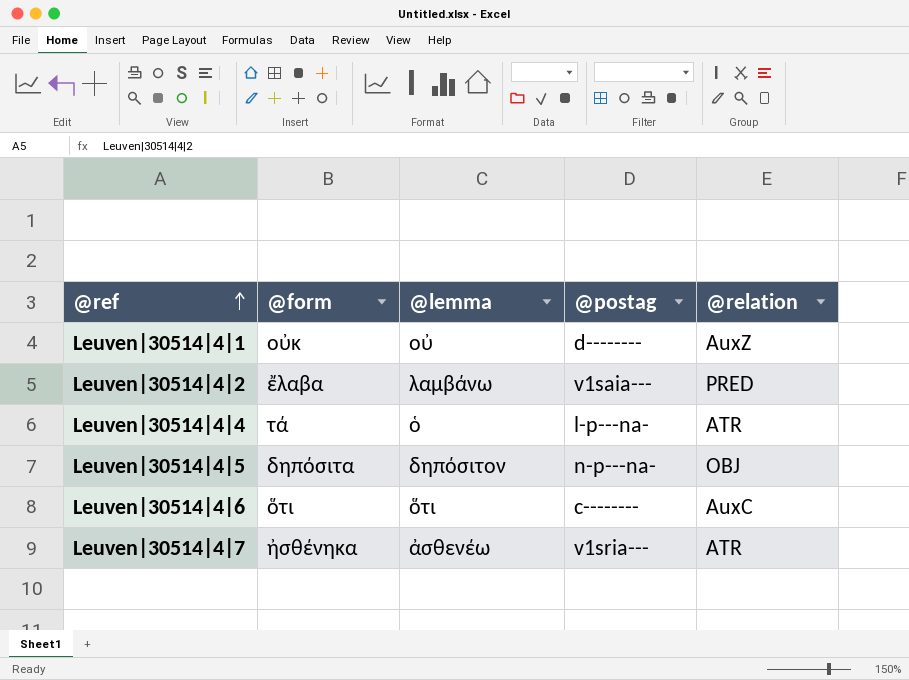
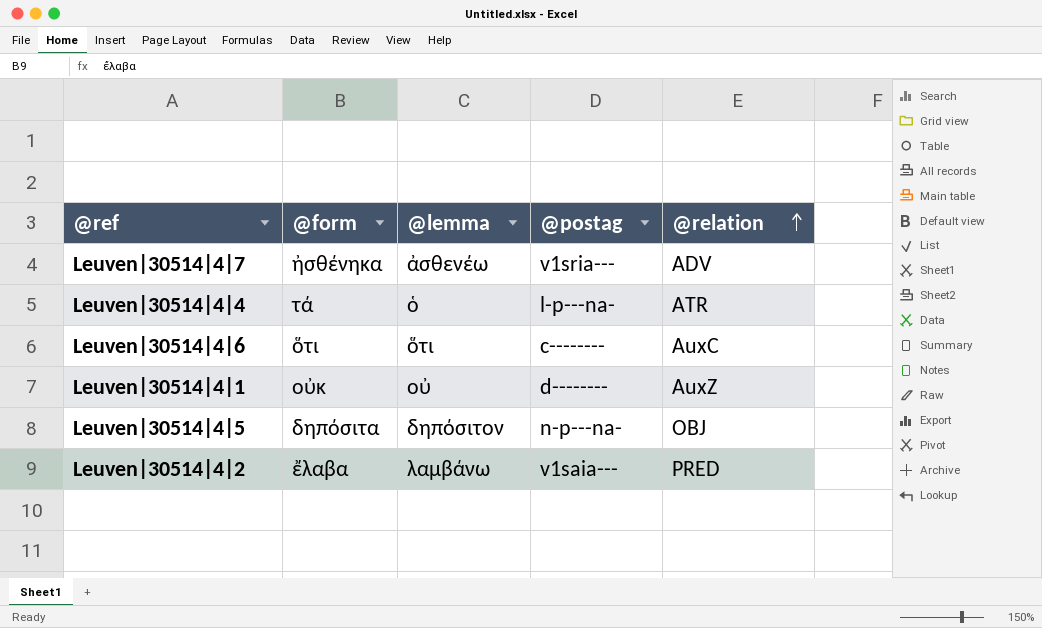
row order: @ref ascending -> @relation ascending
Leuven|30514|4|7 | @relation: ATR -> ADV

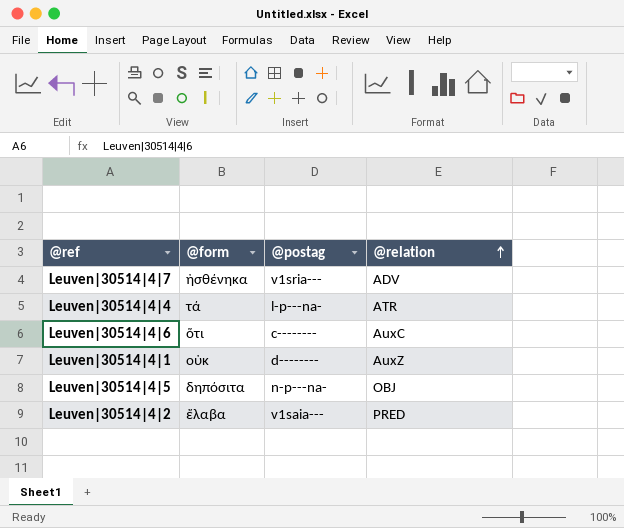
column @lemma | position: 3 -> none

